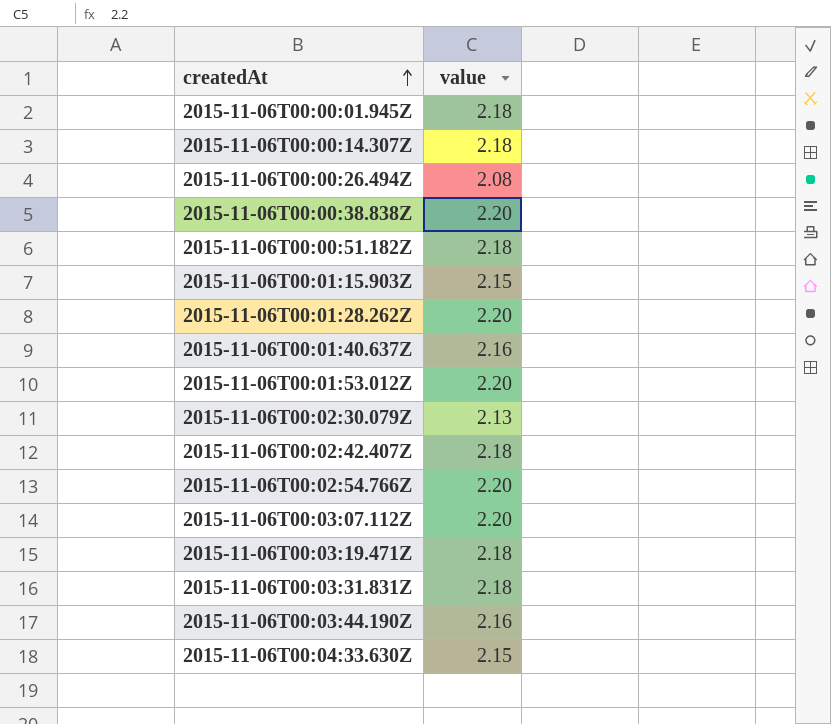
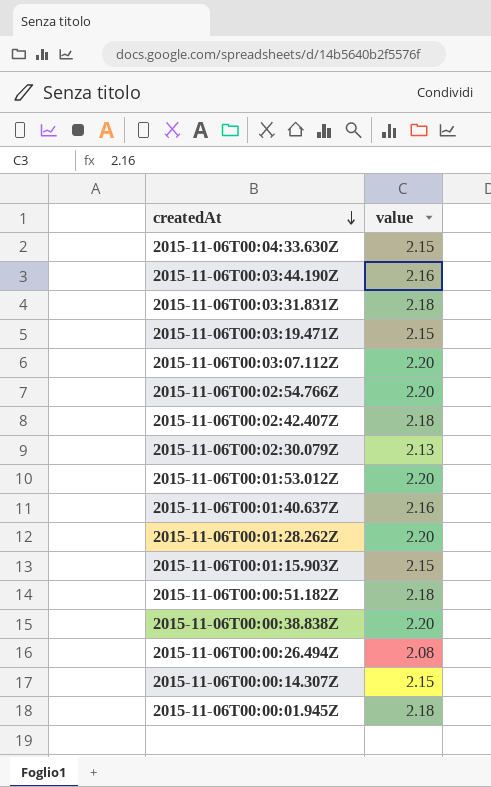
row order: createdAt ascending -> createdAt descending
2015-11-06T00:03:19.471Z | value: 2.18 -> 2.15
2015-11-06T00:00:14.307Z | value: 2.18 -> 2.15

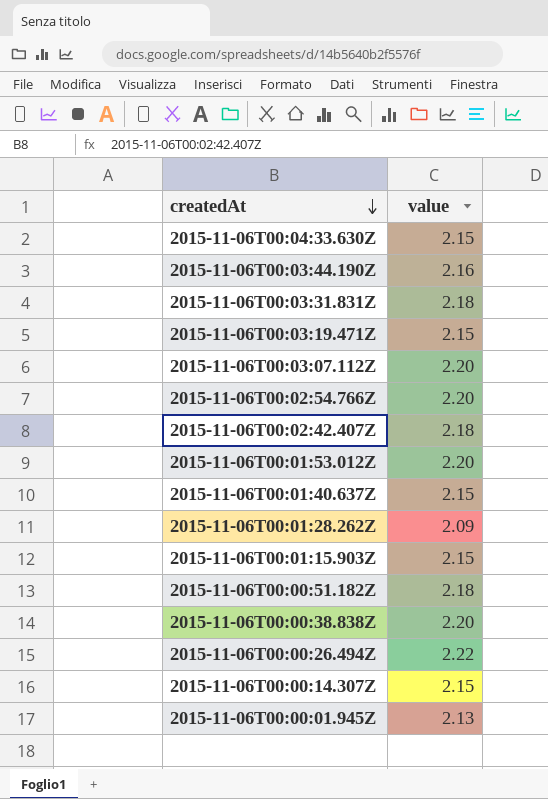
row 2015-11-06T00:02:30.079Z: 2.13 -> none
2015-11-06T00:01:40.637Z | value: 2.16 -> 2.15
2015-11-06T00:01:28.262Z | value: 2.20 -> 2.09
2015-11-06T00:00:26.494Z | value: 2.08 -> 2.22
2015-11-06T00:00:01.945Z | value: 2.18 -> 2.13

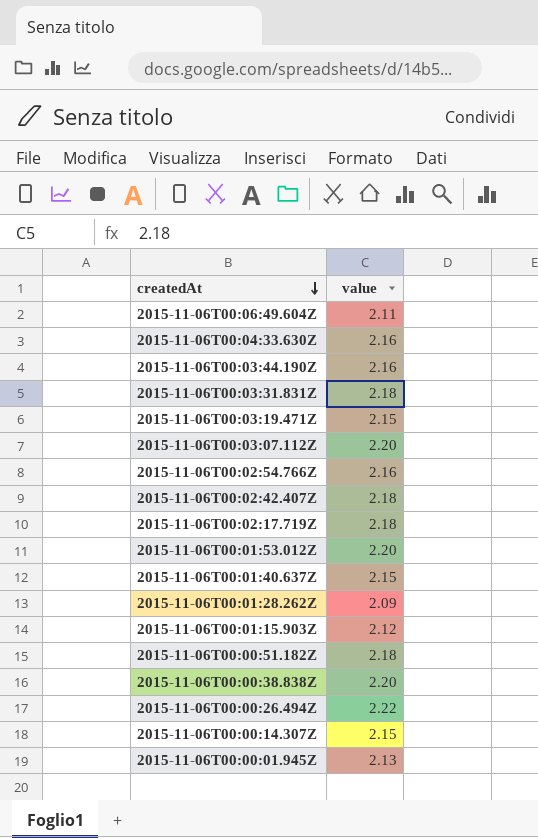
row 2015-11-06T00:06:49.604Z: none -> 2.11
2015-11-06T00:04:33.630Z | value: 2.15 -> 2.16
2015-11-06T00:02:54.766Z | value: 2.20 -> 2.16
row 2015-11-06T00:02:17.719Z: none -> 2.18
2015-11-06T00:01:15.903Z | value: 2.15 -> 2.12

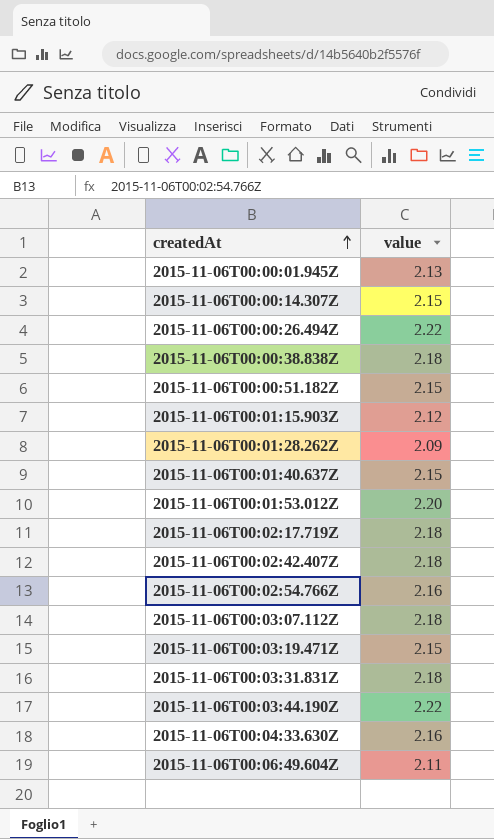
row order: createdAt descending -> createdAt ascending
2015-11-06T00:00:38.838Z | value: 2.20 -> 2.18
2015-11-06T00:00:51.182Z | value: 2.18 -> 2.15
2015-11-06T00:03:07.112Z | value: 2.20 -> 2.18
2015-11-06T00:03:44.190Z | value: 2.16 -> 2.22

